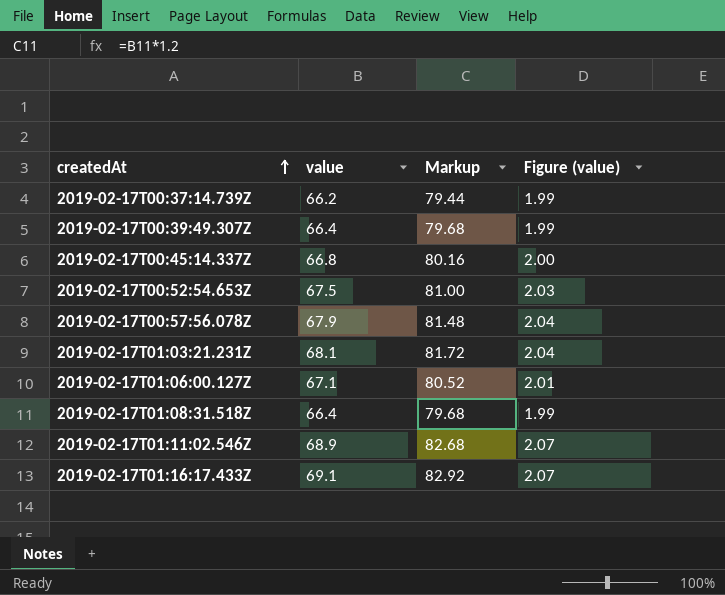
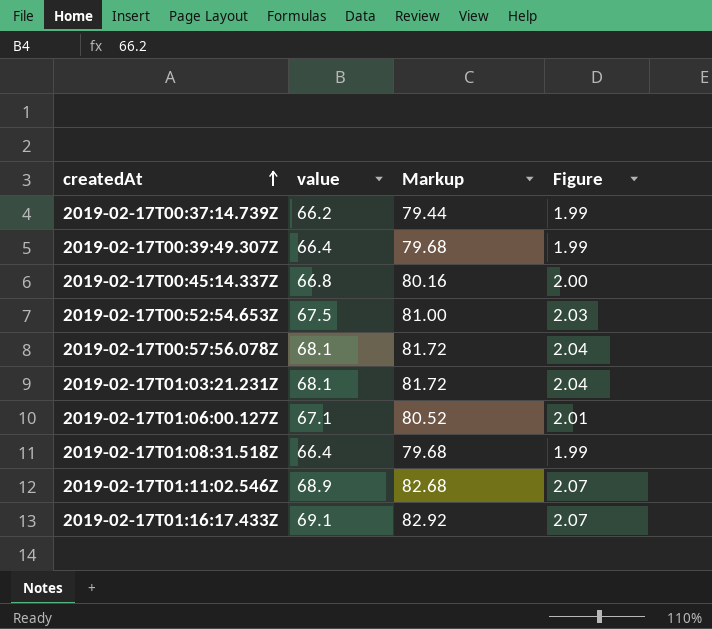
column name: Figure (value) -> Figure
2019-02-17T00:57:56.078Z | value: 67.9 -> 68.1
2019-02-17T00:57:56.078Z | Markup: 81.48 -> 81.72

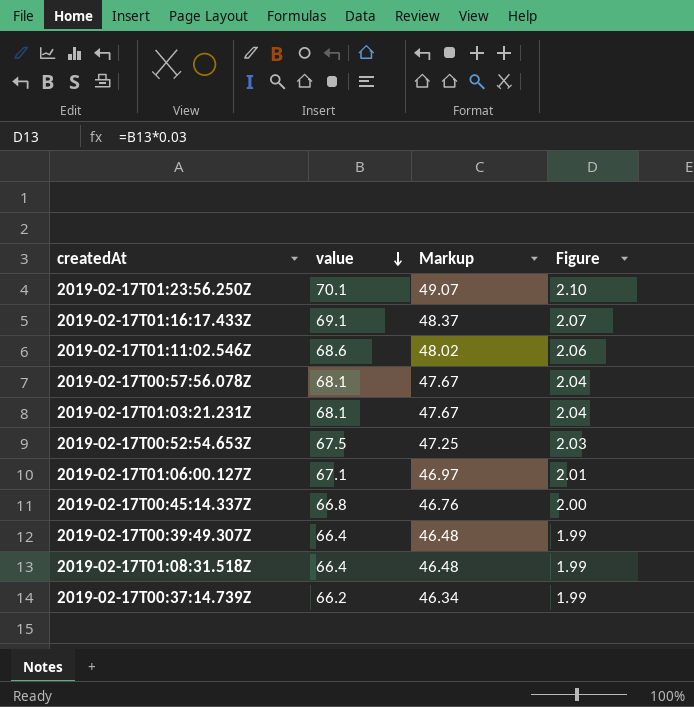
row order: createdAt ascending -> value descending
column Markup | formula: [value] * 1.2 -> [value] * 0.7
row 2019-02-17T01:23:56.250Z: none -> 70.1 | 49.07 | 2.10
2019-02-17T01:11:02.546Z | value: 68.9 -> 68.6
2019-02-17T01:11:02.546Z | Figure: 2.07 -> 2.06

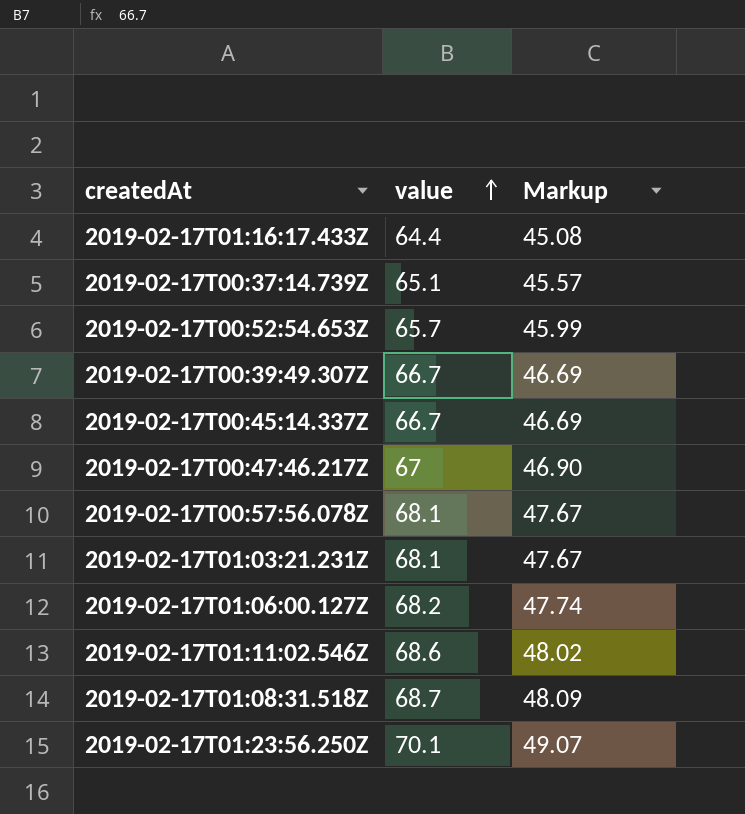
row order: value descending -> value ascending
column Figure | formula: [value] * 0.03 -> none
2019-02-17T01:16:17.433Z | value: 69.1 -> 64.4
2019-02-17T01:16:17.433Z | Markup: 48.37 -> 45.08
2019-02-17T00:37:14.739Z | value: 66.2 -> 65.1
2019-02-17T00:37:14.739Z | Markup: 46.34 -> 45.57
2019-02-17T00:52:54.653Z | value: 67.5 -> 65.7
2019-02-17T00:52:54.653Z | Markup: 47.25 -> 45.99
2019-02-17T00:39:49.307Z | value: 66.4 -> 66.7
2019-02-17T00:39:49.307Z | Markup: 46.48 -> 46.69
2019-02-17T00:45:14.337Z | value: 66.8 -> 66.7
2019-02-17T00:45:14.337Z | Markup: 46.76 -> 46.69
row 2019-02-17T00:47:46.217Z: none -> 67 | 46.90
2019-02-17T01:06:00.127Z | value: 67.1 -> 68.2
2019-02-17T01:06:00.127Z | Markup: 46.97 -> 47.74
2019-02-17T01:08:31.518Z | value: 66.4 -> 68.7
2019-02-17T01:08:31.518Z | Markup: 46.48 -> 48.09

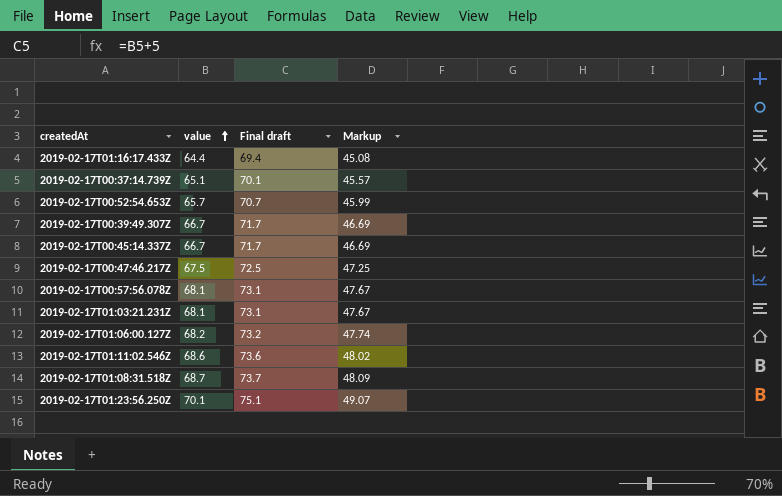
column Final draft | formula: none -> [value] + 5
2019-02-17T00:47:46.217Z | value: 67 -> 67.5
2019-02-17T00:47:46.217Z | Markup: 46.90 -> 47.25

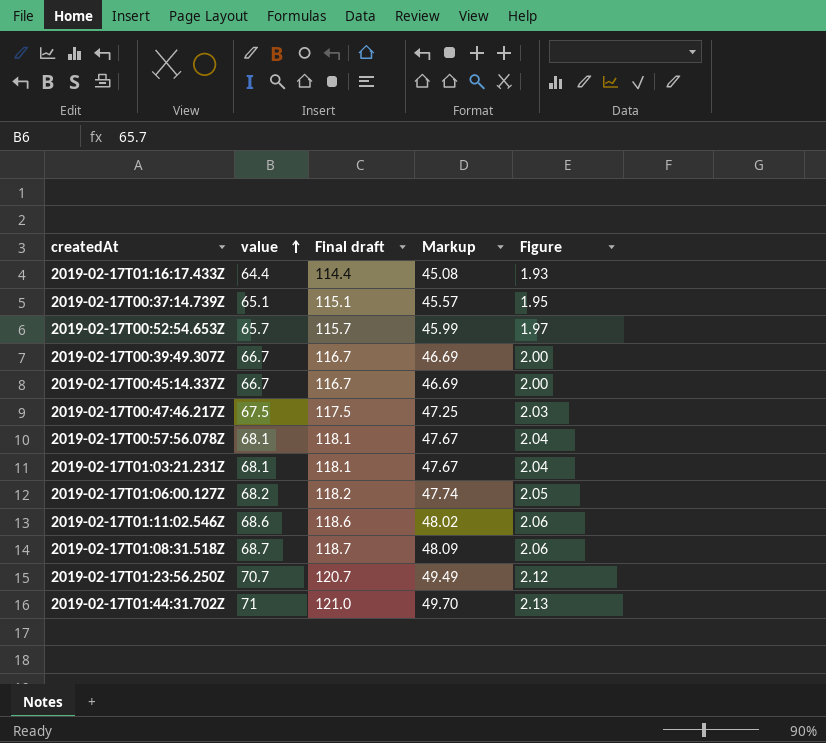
column Final draft | formula: [value] + 5 -> [value] + 50
column Figure | formula: none -> [value] * 0.03
2019-02-17T01:23:56.250Z | value: 70.1 -> 70.7
2019-02-17T01:23:56.250Z | Markup: 49.07 -> 49.49
row 2019-02-17T01:44:31.702Z: none -> 71 | 121.0 | 49.70 | 2.13

